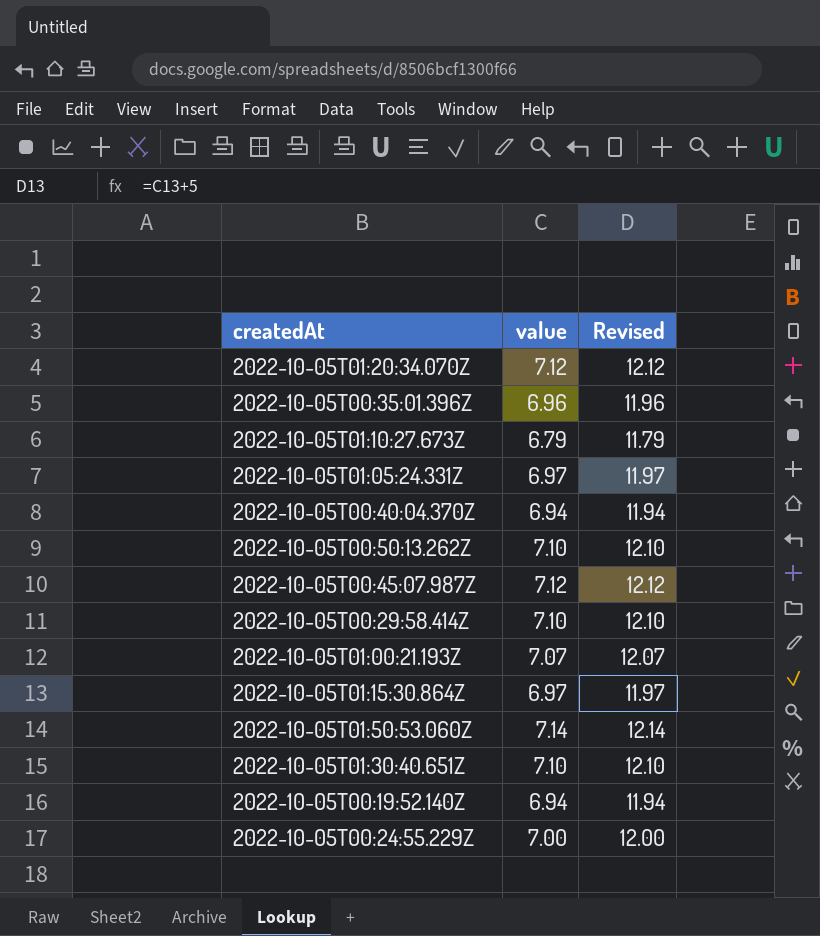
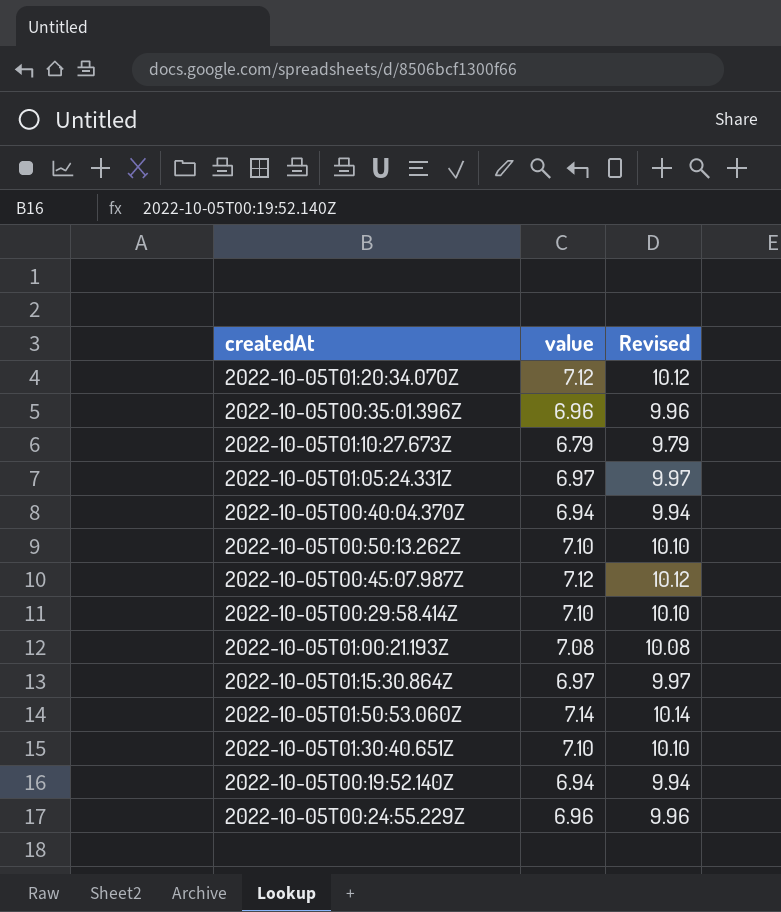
column Revised | formula: [value] + 5 -> [value] + 3
2022-10-05T01:00:21.193Z | value: 7.07 -> 7.08
2022-10-05T00:24:55.229Z | value: 7.00 -> 6.96

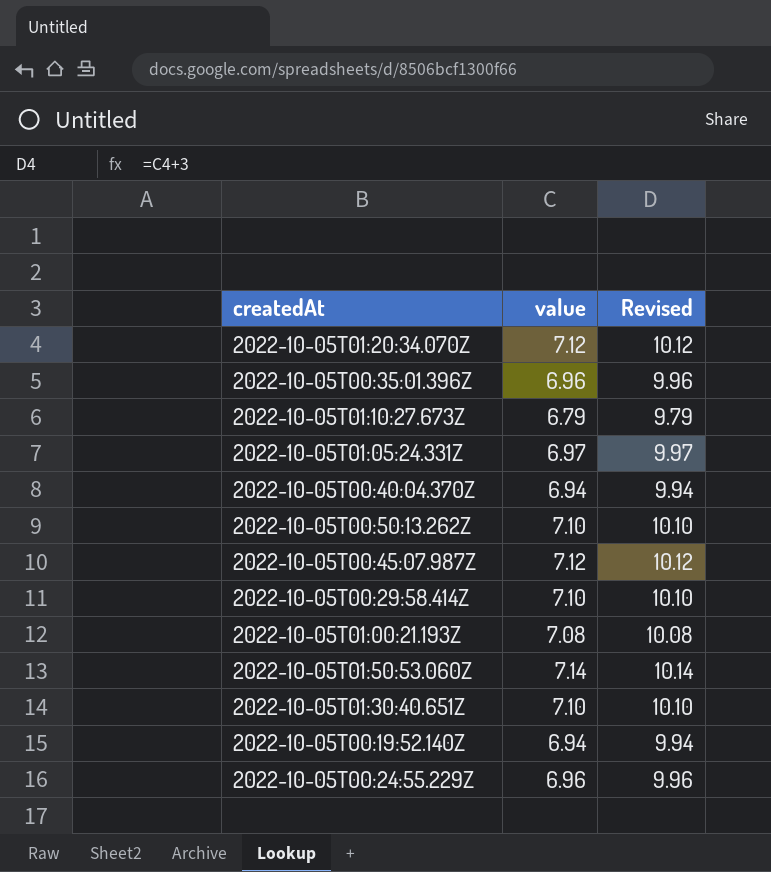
row 2022-10-05T01:15:30.864Z: 6.97 | 9.97 -> none

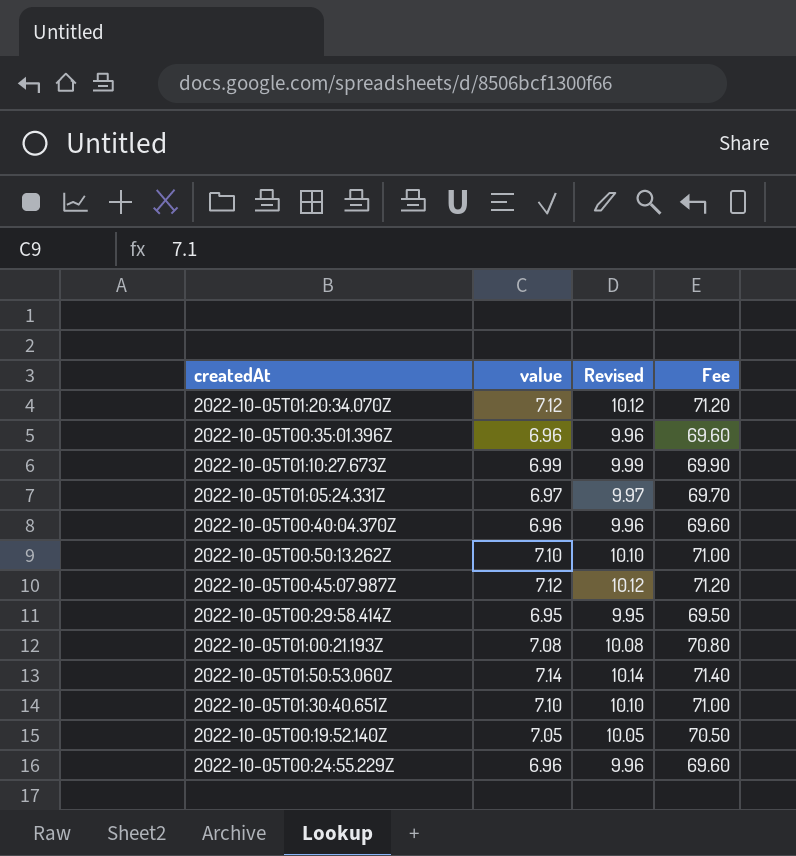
column Fee | formula: none -> [value] * 10
2022-10-05T01:10:27.673Z | value: 6.79 -> 6.99
2022-10-05T01:10:27.673Z | Revised: 9.79 -> 9.99
2022-10-05T00:40:04.370Z | value: 6.94 -> 6.96
2022-10-05T00:40:04.370Z | Revised: 9.94 -> 9.96
2022-10-05T00:29:58.414Z | value: 7.10 -> 6.95
2022-10-05T00:29:58.414Z | Revised: 10.10 -> 9.95
2022-10-05T00:19:52.140Z | value: 6.94 -> 7.05
2022-10-05T00:19:52.140Z | Revised: 9.94 -> 10.05

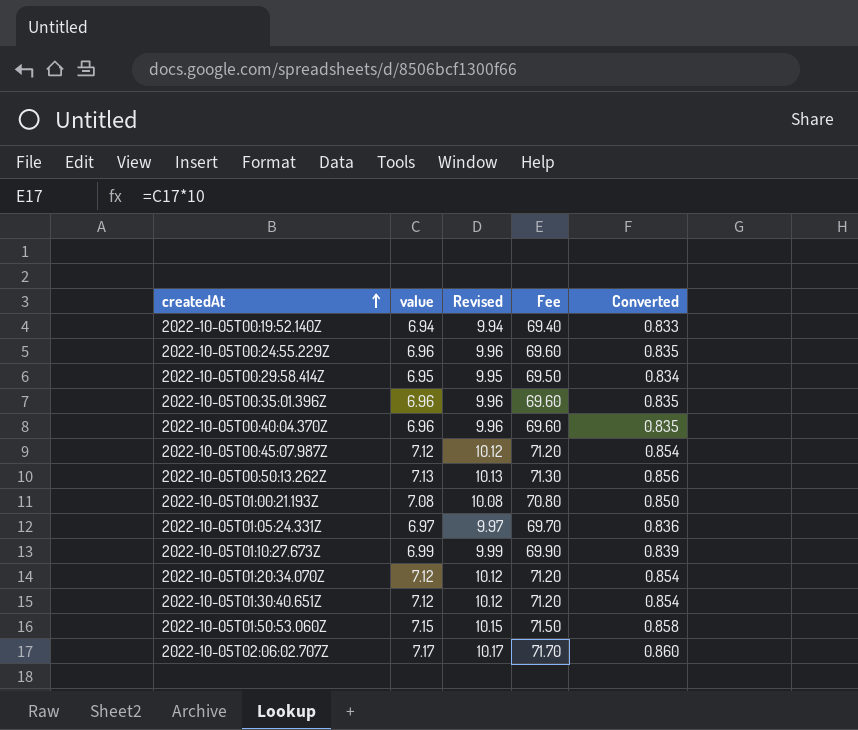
row order: none -> createdAt ascending
column Converted | formula: none -> [value] * 0.12
2022-10-05T00:19:52.140Z | value: 7.05 -> 6.94
2022-10-05T00:19:52.140Z | Revised: 10.05 -> 9.94
2022-10-05T00:19:52.140Z | Fee: 70.50 -> 69.40
2022-10-05T00:50:13.262Z | value: 7.10 -> 7.13
2022-10-05T00:50:13.262Z | Revised: 10.10 -> 10.13
2022-10-05T00:50:13.262Z | Fee: 71.00 -> 71.30
2022-10-05T01:30:40.651Z | value: 7.10 -> 7.12
2022-10-05T01:30:40.651Z | Revised: 10.10 -> 10.12
2022-10-05T01:30:40.651Z | Fee: 71.00 -> 71.20
2022-10-05T01:50:53.060Z | value: 7.14 -> 7.15
2022-10-05T01:50:53.060Z | Revised: 10.14 -> 10.15
2022-10-05T01:50:53.060Z | Fee: 71.40 -> 71.50
row 2022-10-05T02:06:02.707Z: none -> 7.17 | 10.17 | 71.70 | 0.860

